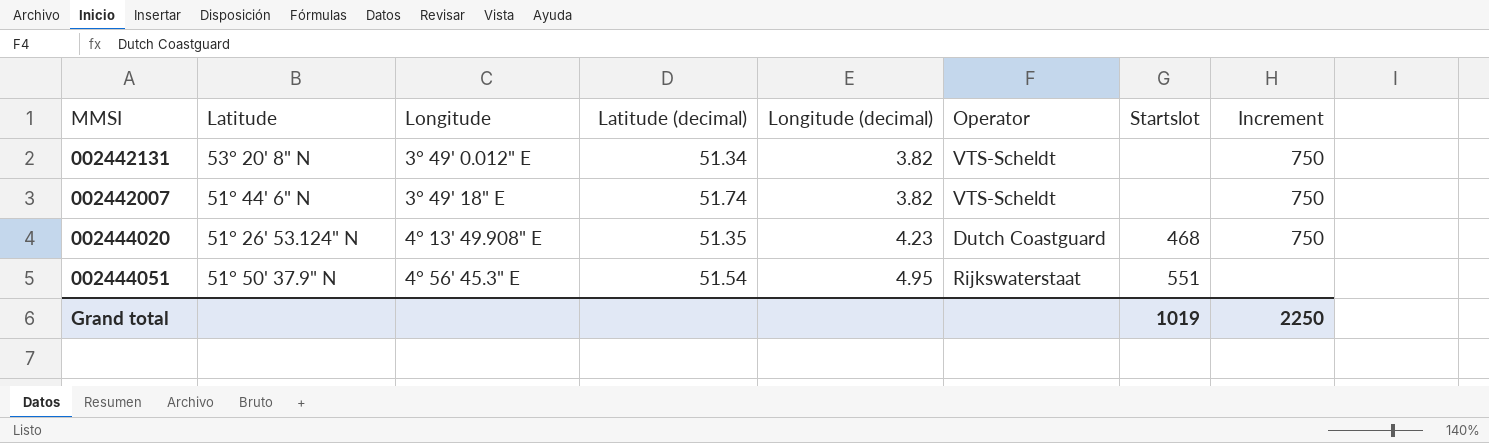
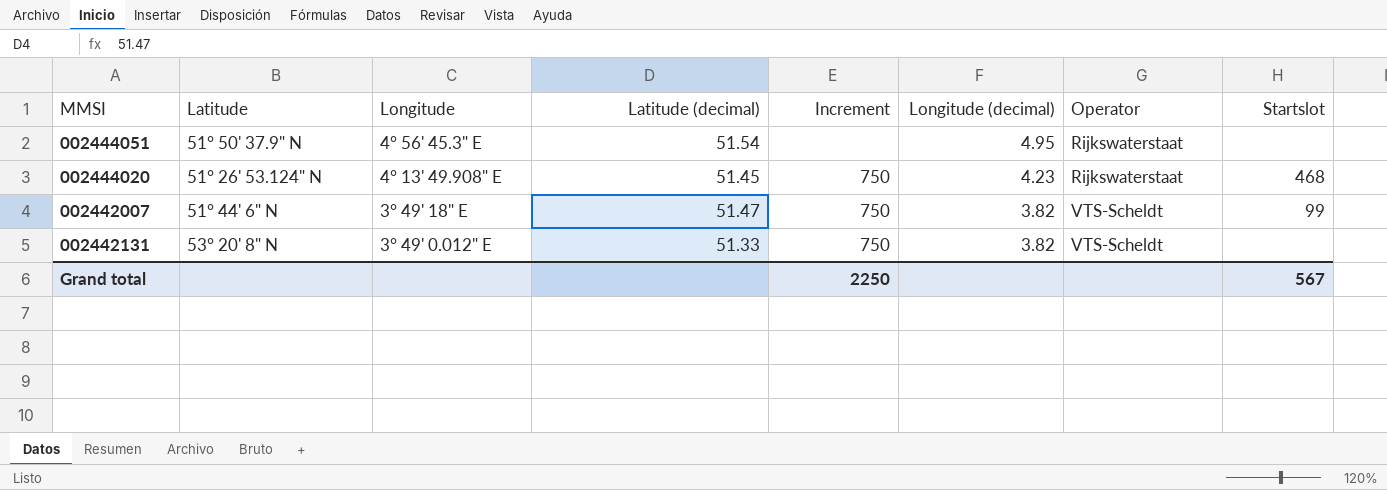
row order: Longitude ascending -> Longitude descending
column Increment | position: 8 -> 5
002444051 | Startslot: 551 -> none
002444020 | Latitude (decimal): 51.35 -> 51.45
002444020 | Operator: Dutch Coastguard -> Rijkswaterstaat
002442007 | Latitude (decimal): 51.74 -> 51.47
002442007 | Startslot: none -> 99
002442131 | Latitude (decimal): 51.34 -> 51.33
Grand total | Startslot: 1019 -> 567

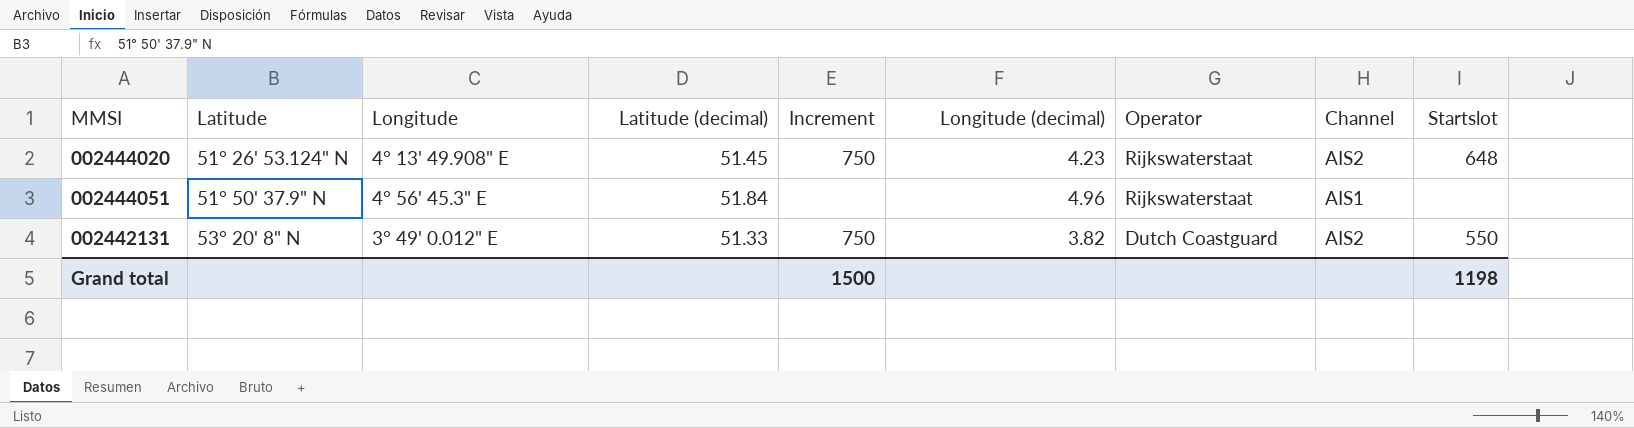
row order: Longitude descending -> Latitude ascending
column Channel | position: none -> 8
row 002442007: 51° 44' 6" N | 3° 49' 18" E | 51.47 | 750 | 3.82 | VTS-Scheldt | 99 -> none
002444020 | Startslot: 468 -> 648
002444051 | Latitude (decimal): 51.54 -> 51.84
002444051 | Longitude (decimal): 4.95 -> 4.96
002442131 | Operator: VTS-Scheldt -> Dutch Coastguard
002442131 | Startslot: none -> 550
Grand total | Increment: 2250 -> 1500
Grand total | Startslot: 567 -> 1198

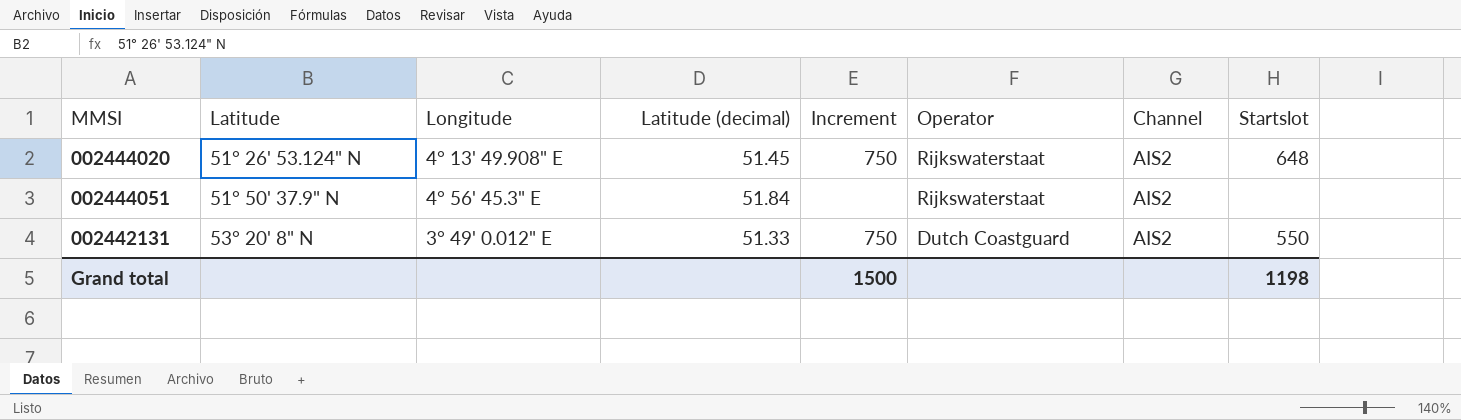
column Longitude (decimal) | position: 6 -> none
002444051 | Channel: AIS1 -> AIS2

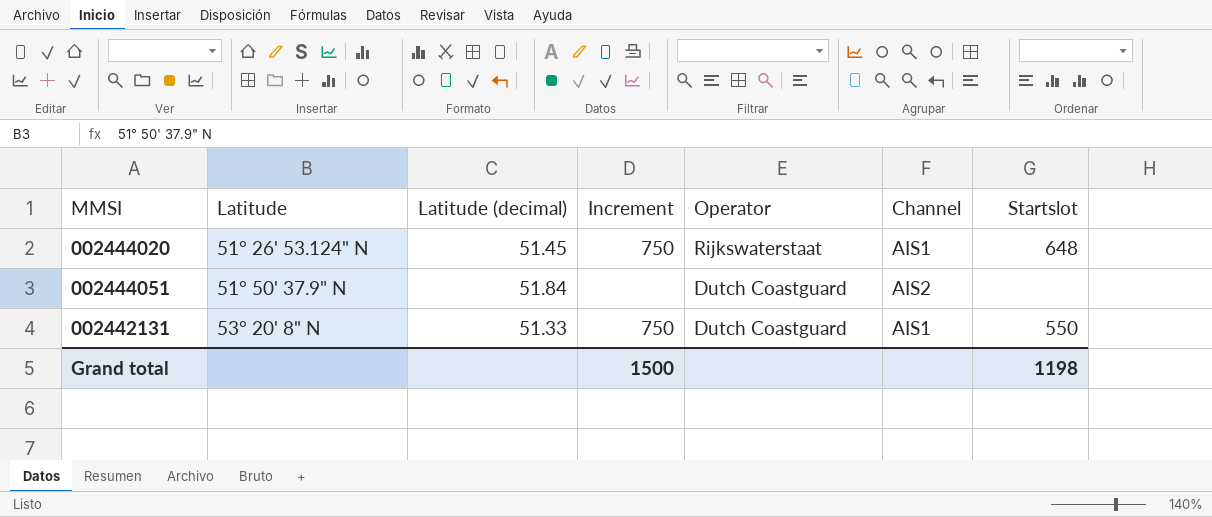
column Longitude | position: 3 -> none
002444020 | Channel: AIS2 -> AIS1
002444051 | Operator: Rijkswaterstaat -> Dutch Coastguard
002442131 | Channel: AIS2 -> AIS1

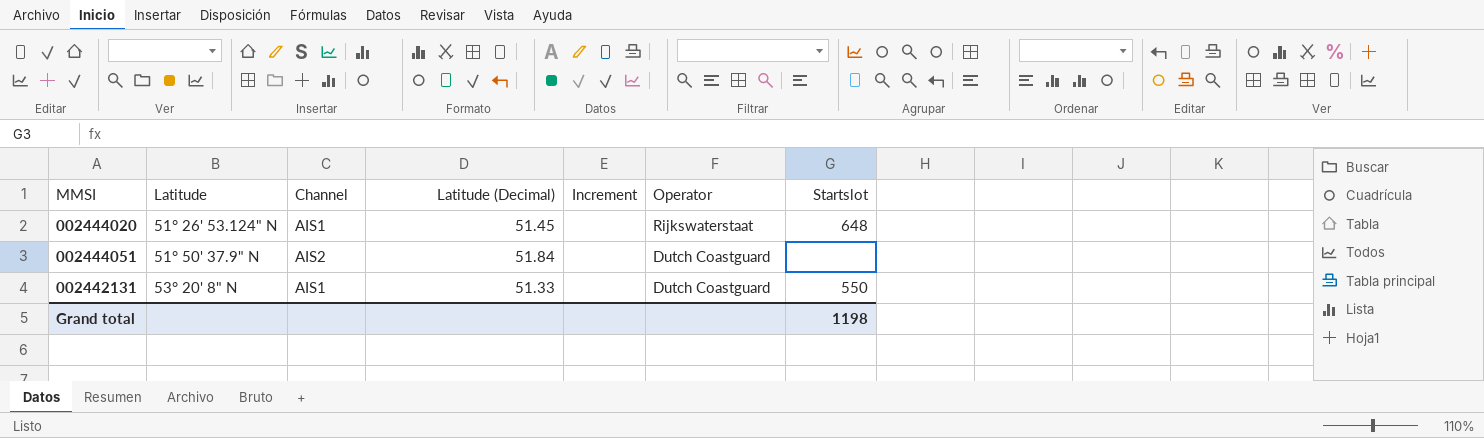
column Channel | position: 6 -> 3
column name: Latitude (decimal) -> Latitude (Decimal)
002444020 | Increment: 750 -> none
002442131 | Increment: 750 -> none
Grand total | Increment: 1500 -> none

